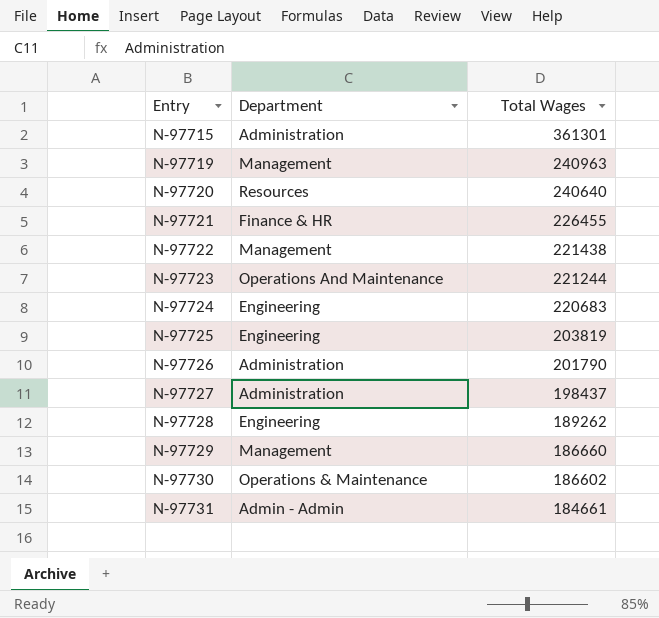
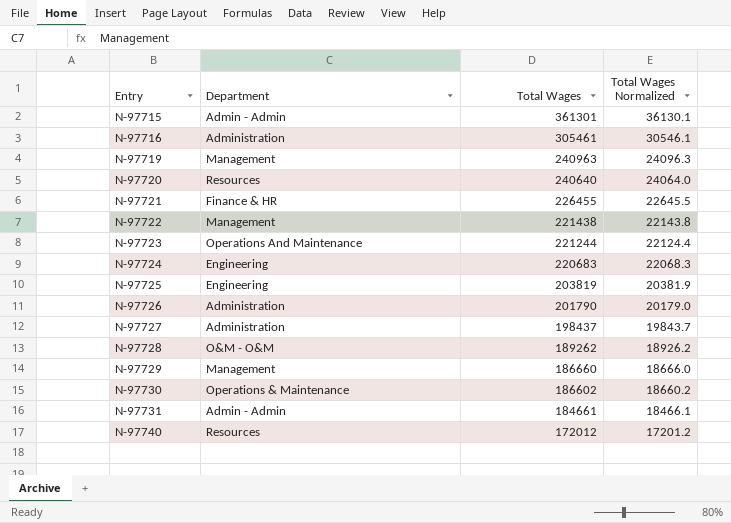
column Total Wages Normalized | formula: none -> [Total Wages] * 0.1
N-97715 | Department: Administration -> Admin - Admin
row N-97716: none -> Administration | 305461 | 30546.1
N-97728 | Department: Engineering -> O&M - O&M
row N-97740: none -> Resources | 172012 | 17201.2

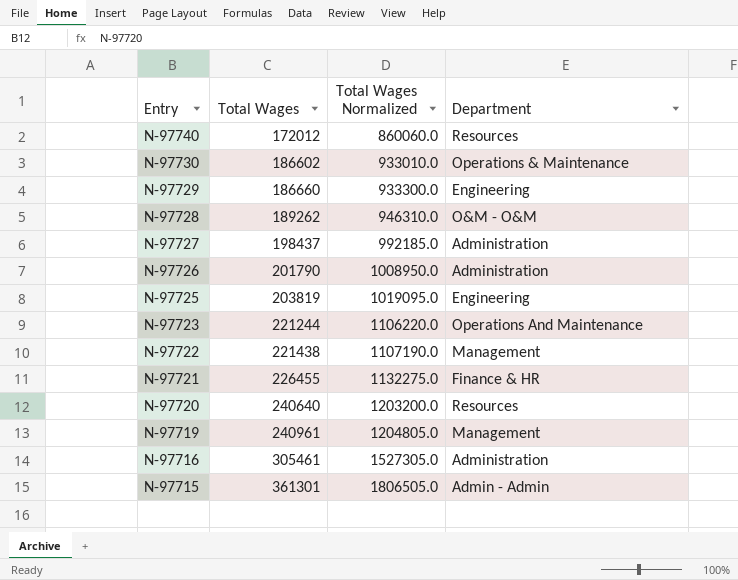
row order: Entry ascending -> Entry descending
column Total Wages Normalized | formula: [Total Wages] * 0.1 -> [Total Wages] * 5
column Department | position: 2 -> 4
row N-97724: Engineering | 220683 | 22068.3 -> none
row N-97731: Admin - Admin | 184661 | 18466.1 -> none
N-97729 | Department: Management -> Engineering
N-97719 | Total Wages: 240963 -> 240961

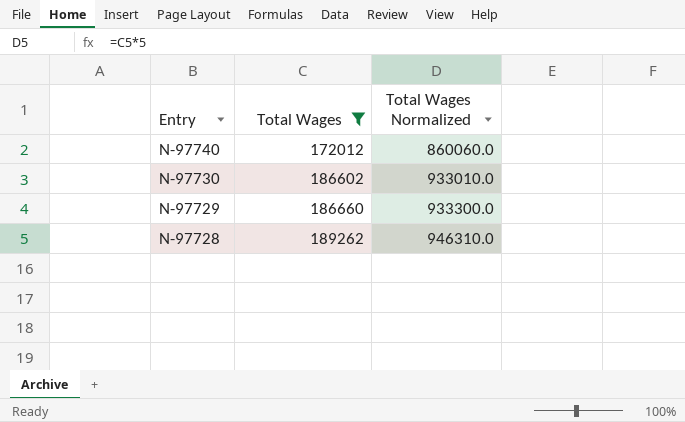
filter: none -> Total Wages <= 189262
column Department | position: 4 -> none

